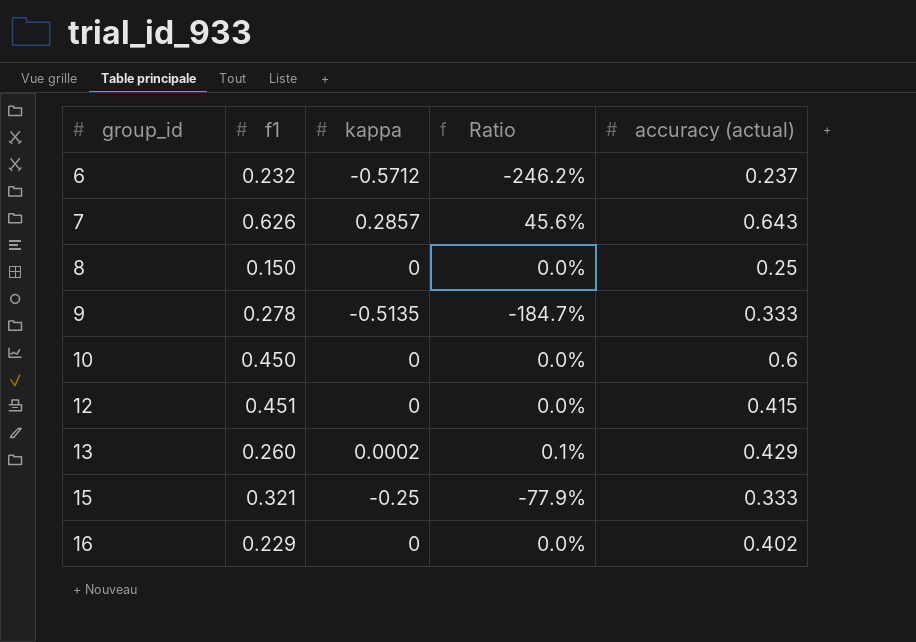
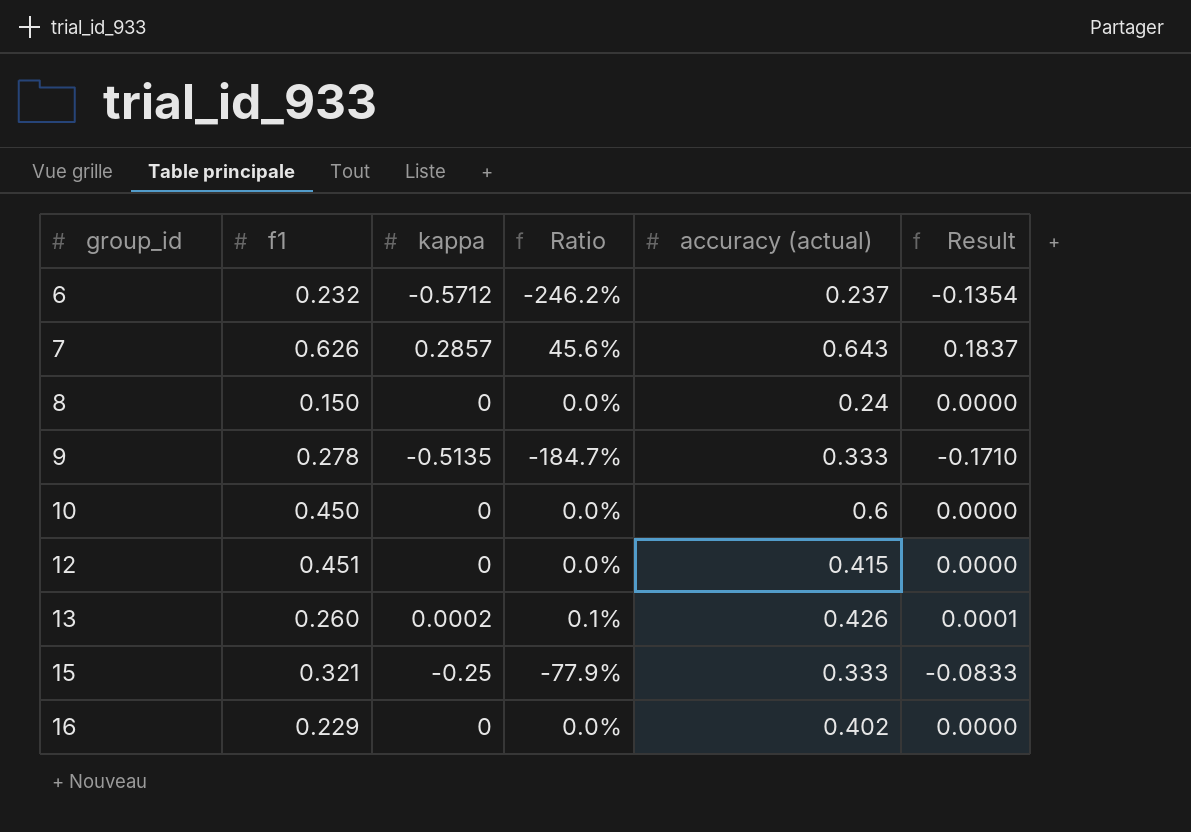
column Result | formula: none -> [kappa] * [accuracy (actual)]
8 | accuracy (actual): 0.25 -> 0.24
13 | accuracy (actual): 0.429 -> 0.426

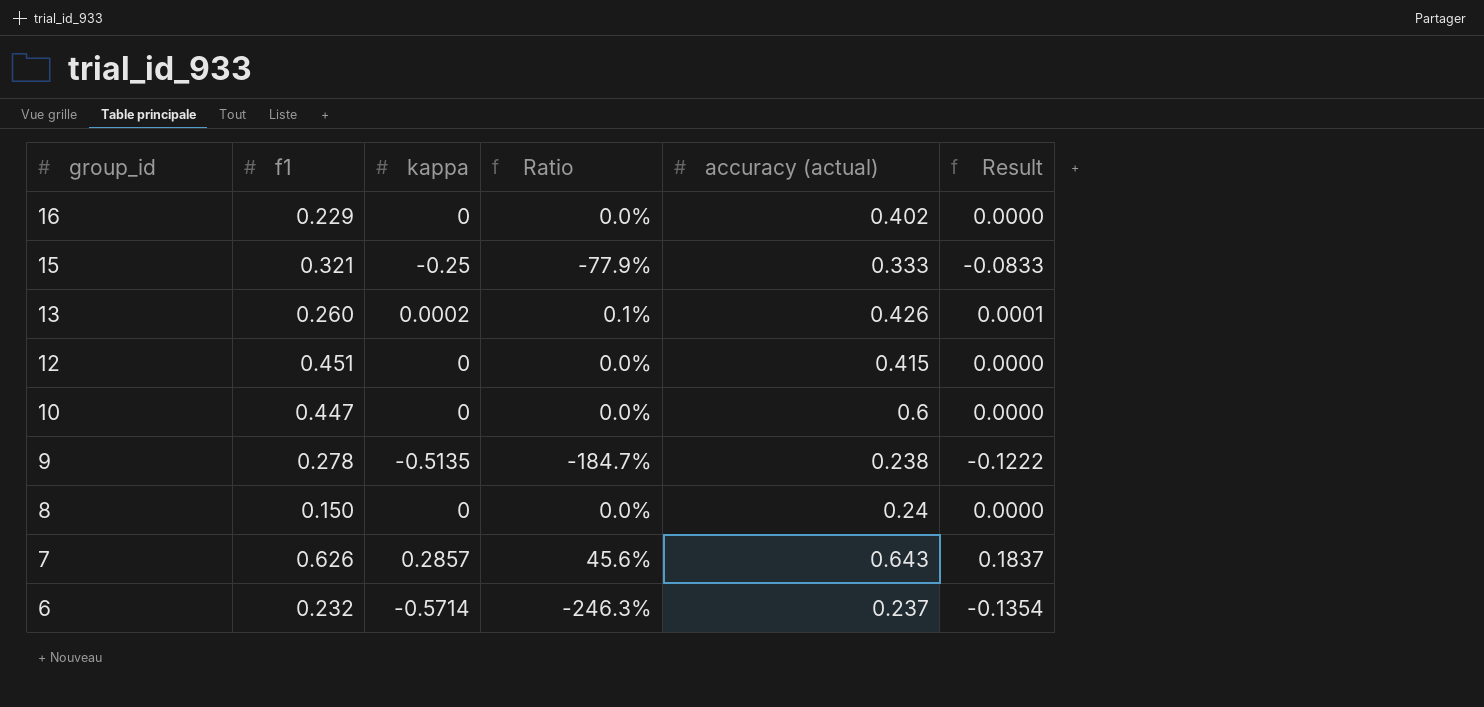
row order: group_id ascending -> group_id descending
10 | f1: 0.450 -> 0.447
9 | accuracy (actual): 0.333 -> 0.238
9 | Result: -0.1710 -> -0.1222
6 | kappa: -0.5712 -> -0.5714
6 | Ratio: -246.2% -> -246.3%

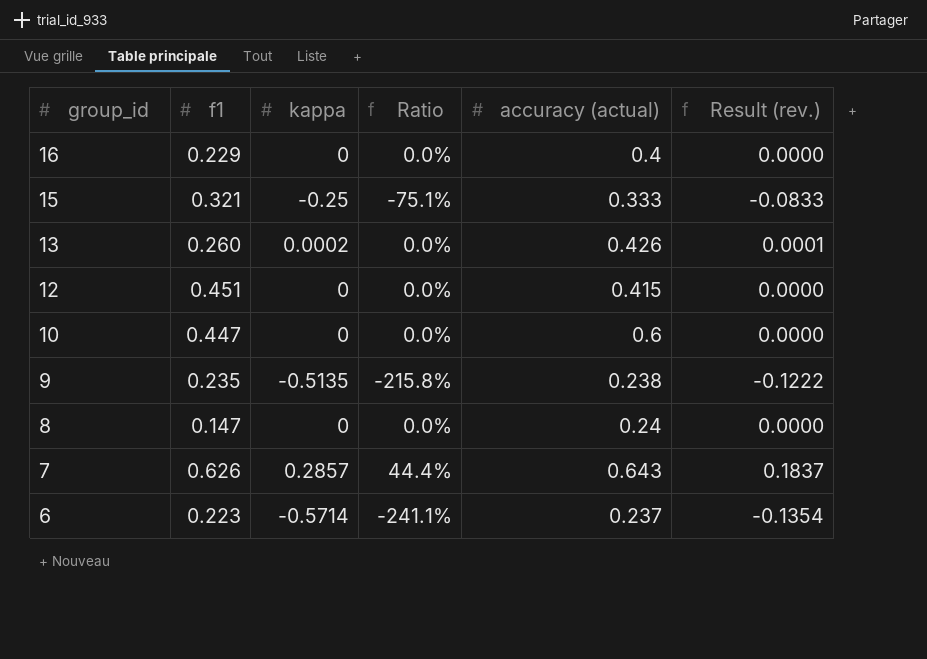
column Ratio | formula: [kappa] / [f1] -> [kappa] / [accuracy (actual)]
column name: Result -> Result (rev.)
16 | accuracy (actual): 0.402 -> 0.4
9 | f1: 0.278 -> 0.235
8 | f1: 0.150 -> 0.147
6 | f1: 0.232 -> 0.223

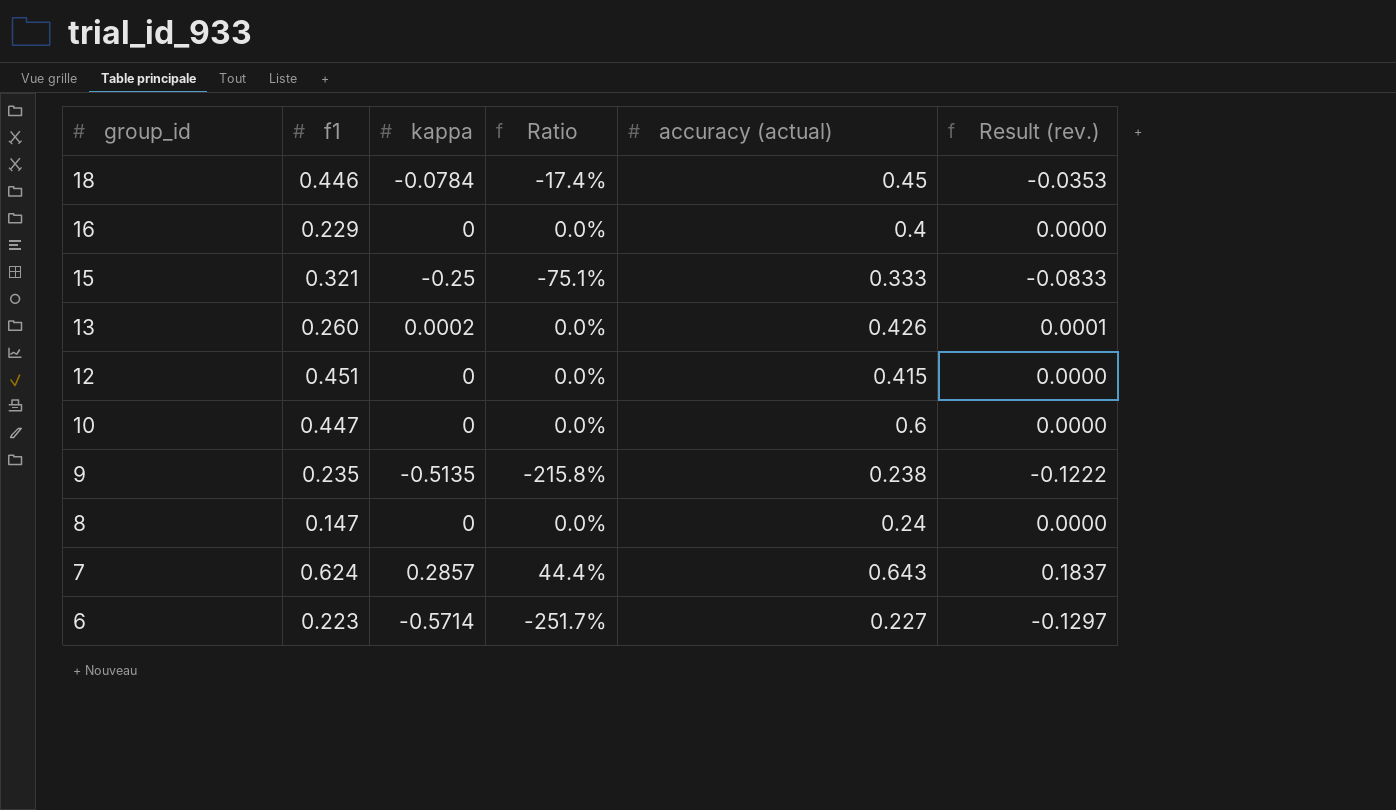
row 18: none -> 0.446 | -0.0784 | -17.4% | 0.45 | -0.0353
7 | f1: 0.626 -> 0.624
6 | Ratio: -241.1% -> -251.7%
6 | accuracy (actual): 0.237 -> 0.227
6 | Result (rev.): -0.1354 -> -0.1297

